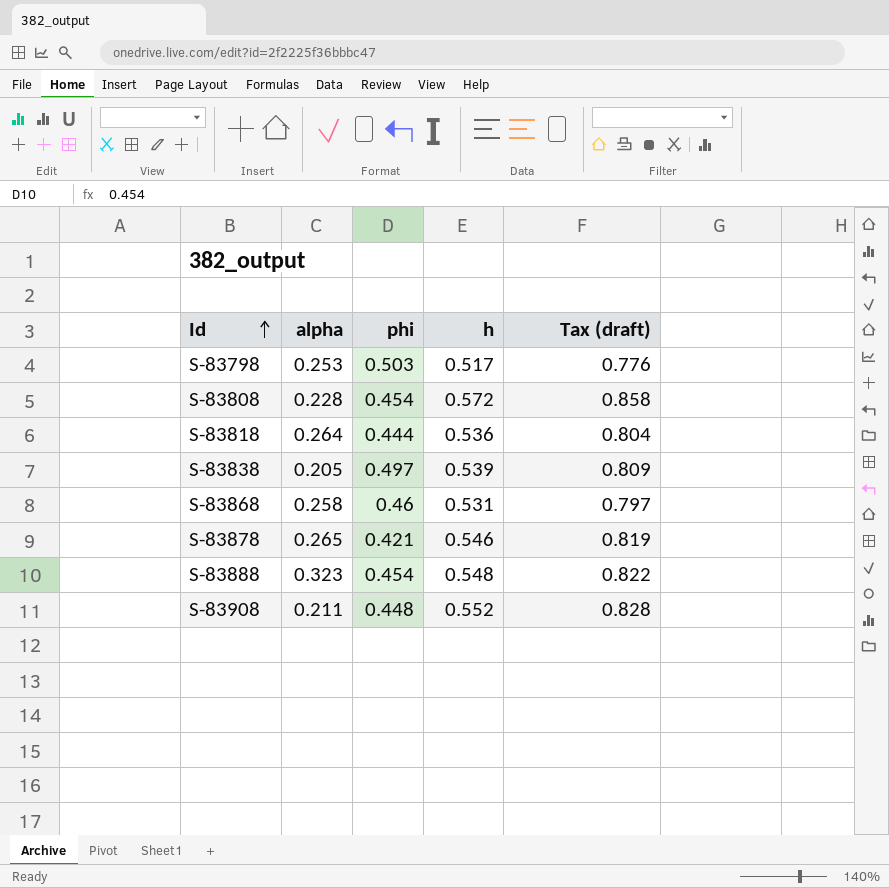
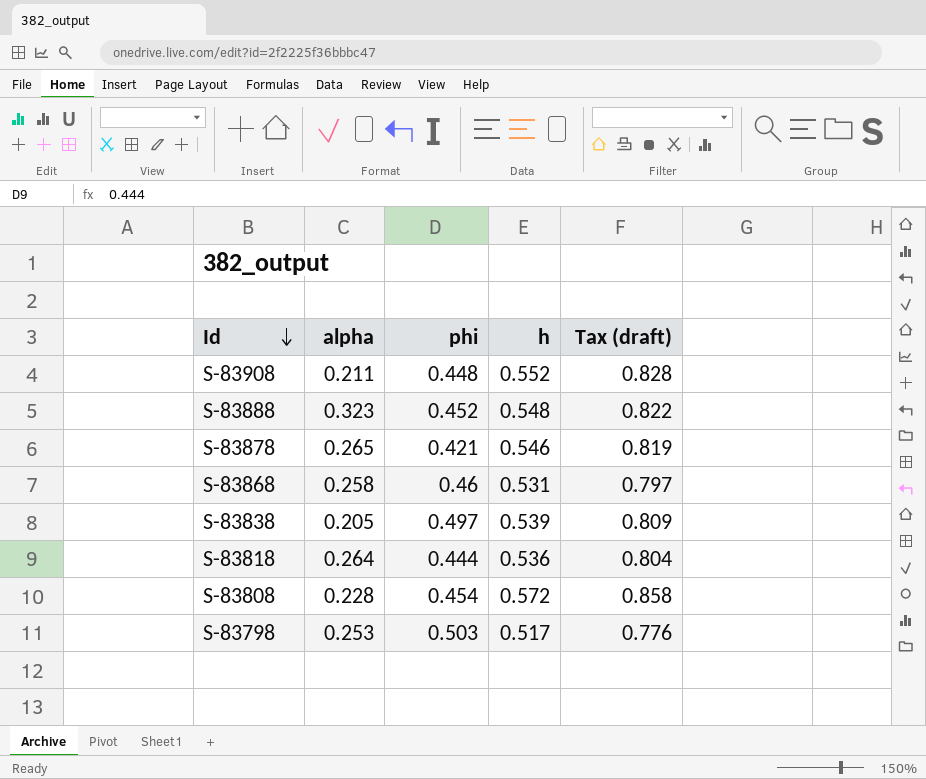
row order: Id ascending -> Id descending
S-83888 | phi: 0.454 -> 0.452

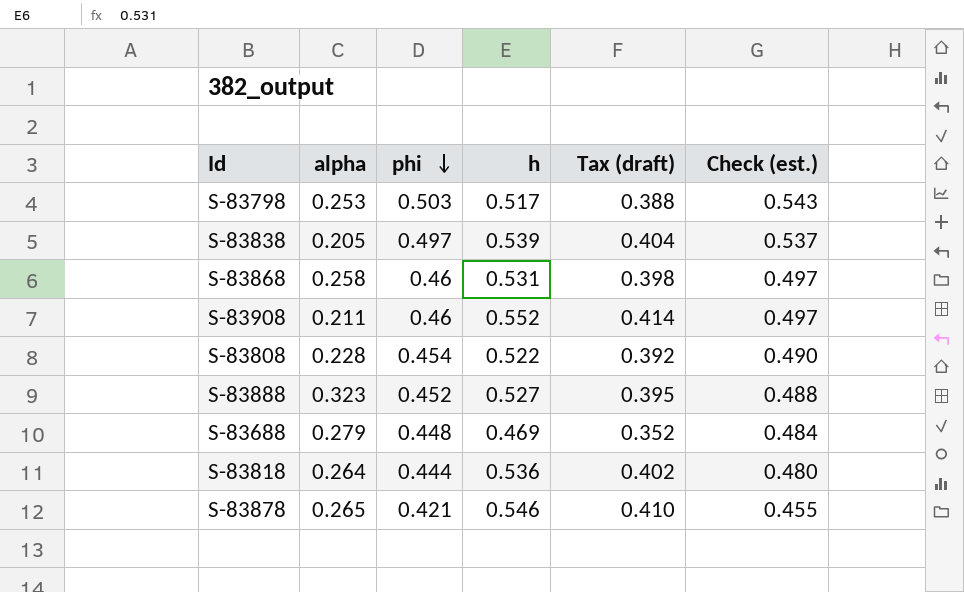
row order: Id descending -> phi descending
column Tax (draft) | formula: [h] * 1.5 -> [h] * 0.75
column Check (est.) | formula: none -> [phi] * 1.08
S-83908 | phi: 0.448 -> 0.46
S-83808 | h: 0.572 -> 0.522
S-83888 | h: 0.548 -> 0.527
row S-83688: none -> 0.279 | 0.448 | 0.469 | 0.352 | 0.484

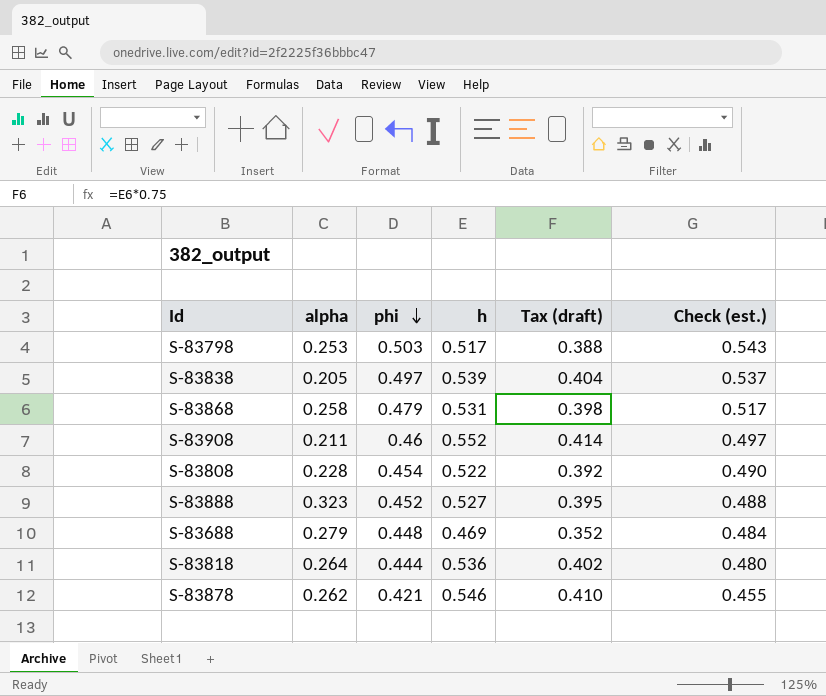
S-83868 | phi: 0.46 -> 0.479
S-83868 | Check (est.): 0.497 -> 0.517
S-83878 | alpha: 0.265 -> 0.262

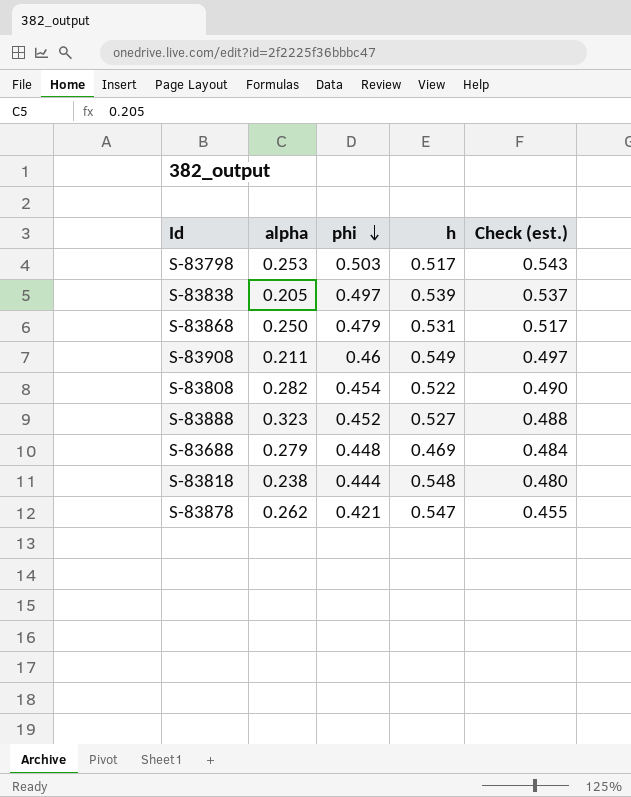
column Tax (draft) | formula: [h] * 0.75 -> none
S-83868 | alpha: 0.258 -> 0.250
S-83908 | h: 0.552 -> 0.549
S-83808 | alpha: 0.228 -> 0.282
S-83818 | alpha: 0.264 -> 0.238
S-83818 | h: 0.536 -> 0.548
S-83878 | h: 0.546 -> 0.547

